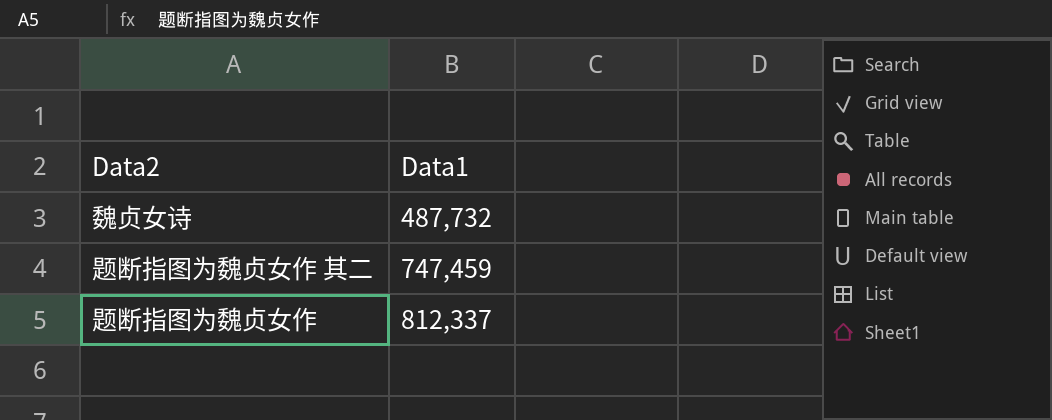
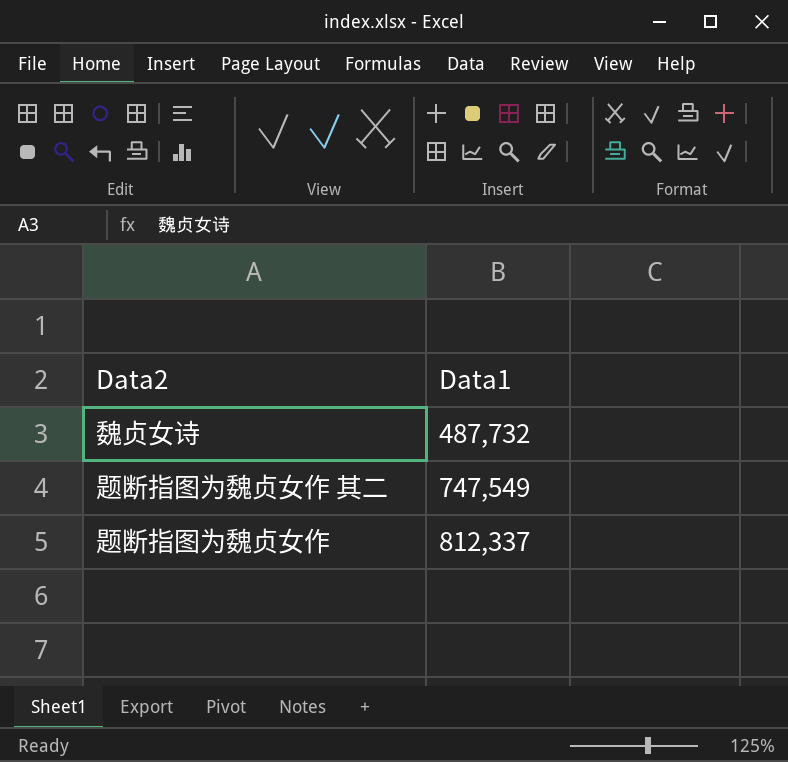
题断指图为魏贞女作 其二 | Data1: 747,459 -> 747,549

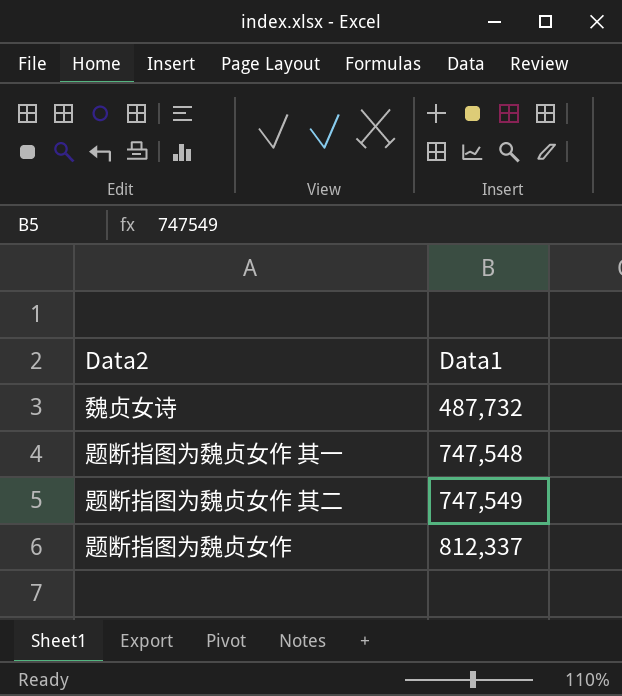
row 题断指图为魏贞女作 其一: none -> 747,548

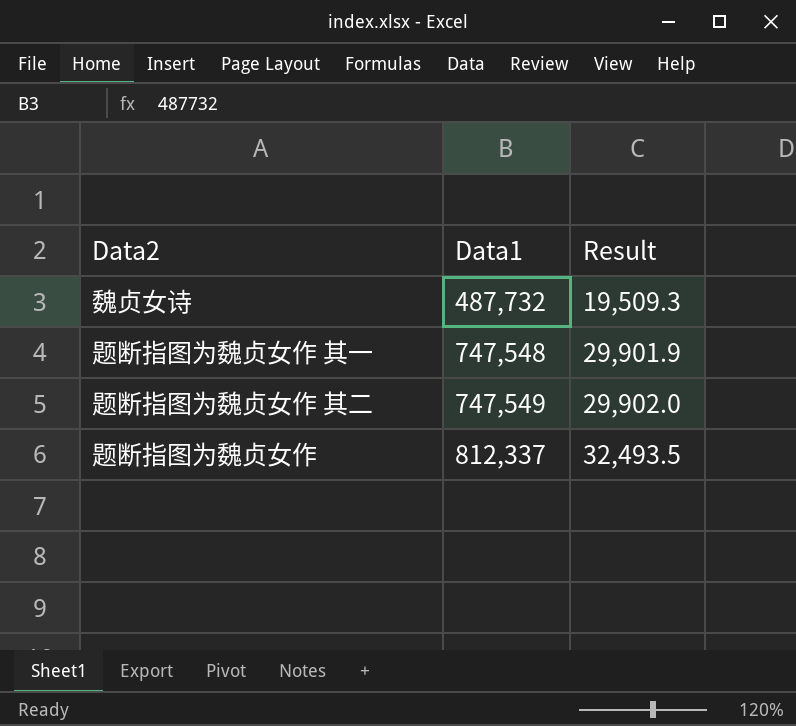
column Result | formula: none -> [Data1] * 0.04

